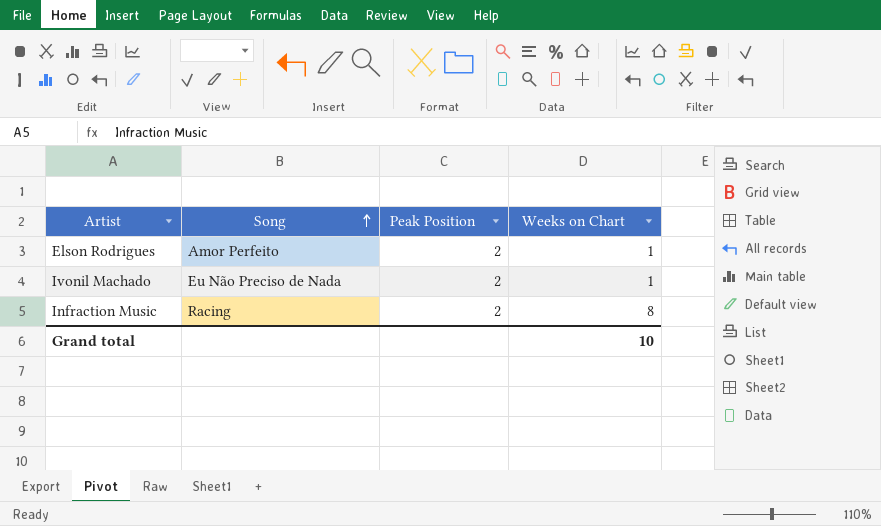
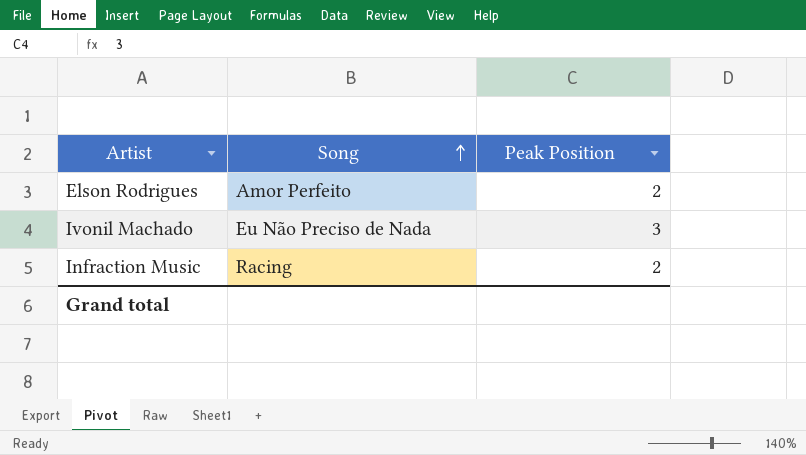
column Weeks on Chart | position: 4 -> none
Ivonil Machado | Peak Position: 2 -> 3

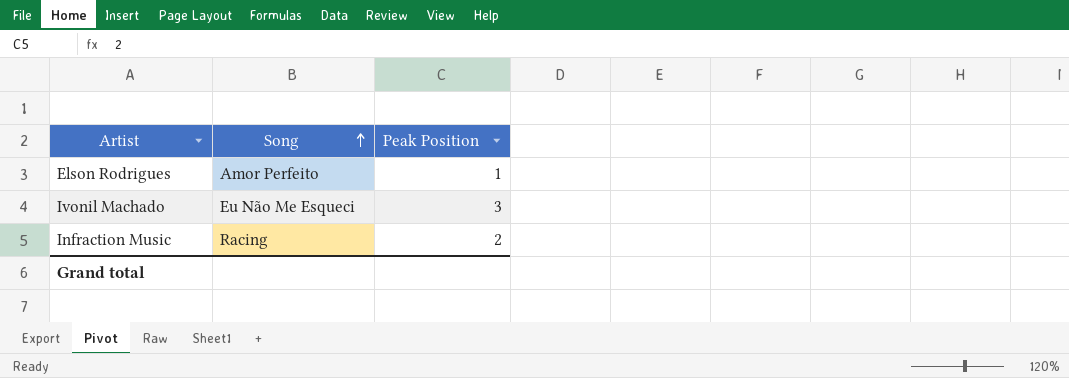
Elson Rodrigues | Peak Position: 2 -> 1
Ivonil Machado | Song: Eu Não Preciso de Nada -> Eu Não Me Esqueci

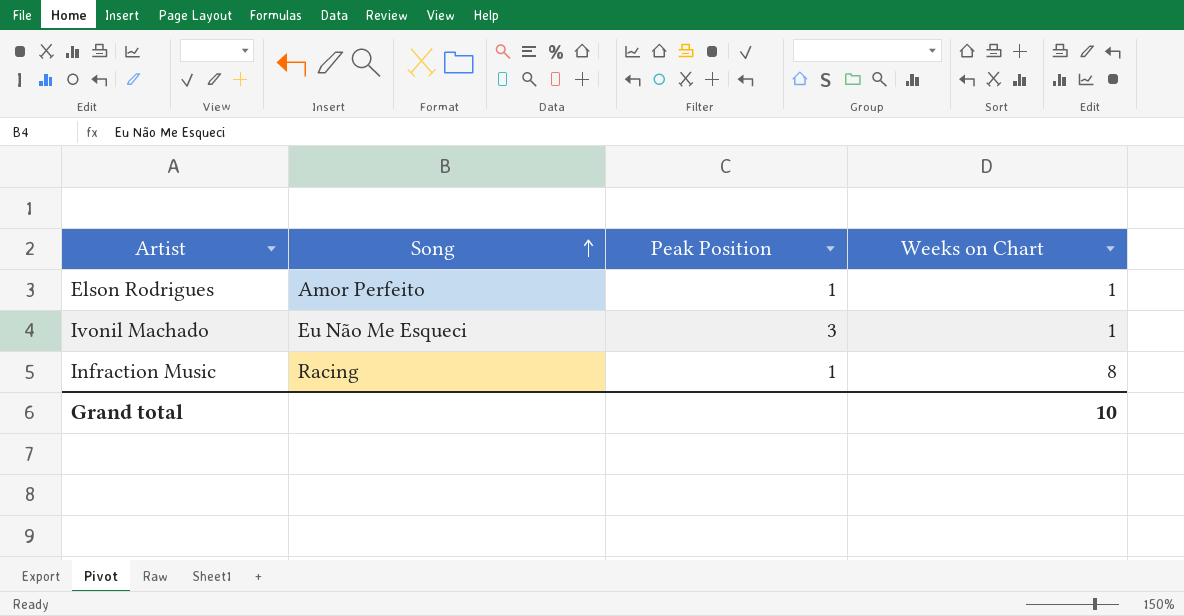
column Weeks on Chart | position: none -> 4
Infraction Music | Peak Position: 2 -> 1

